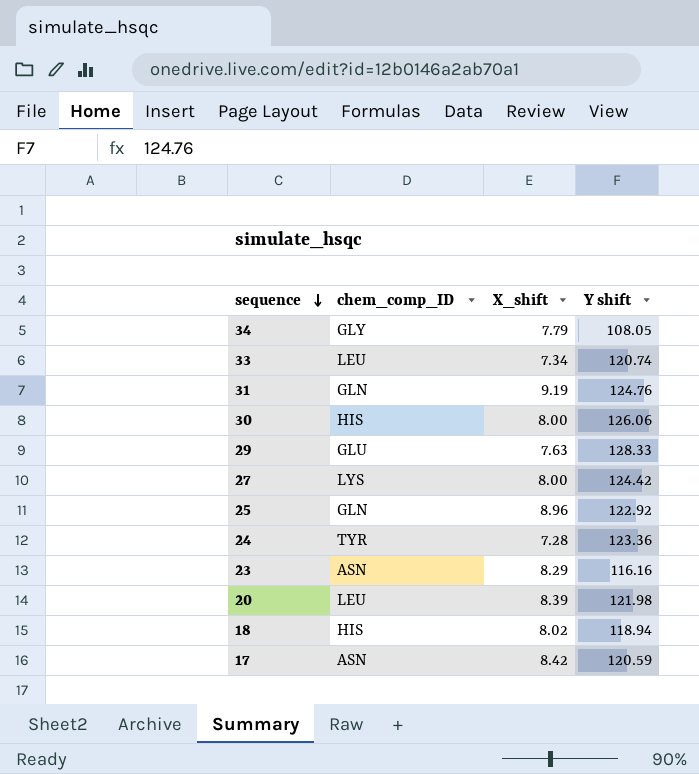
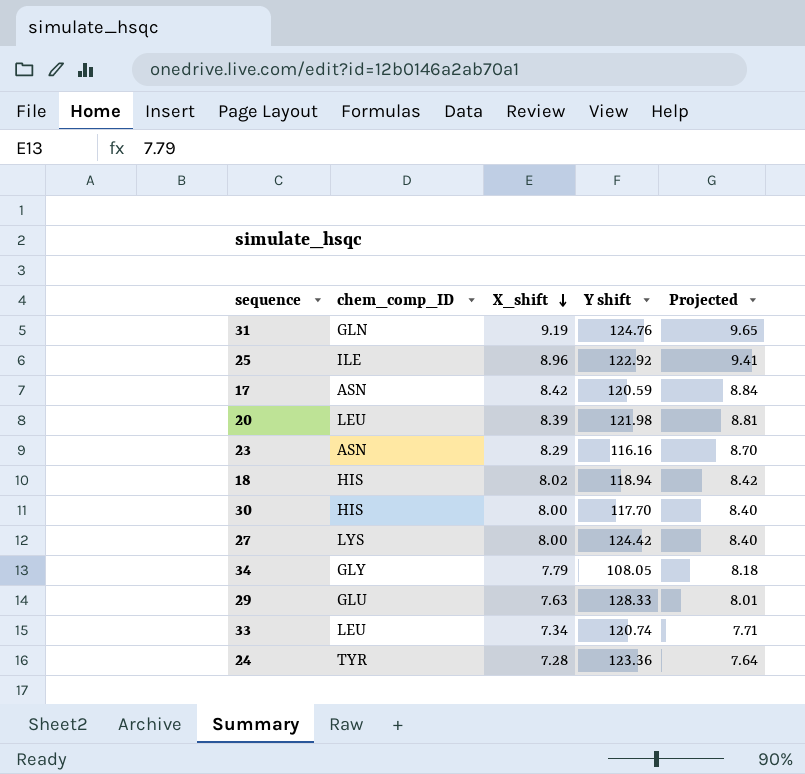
row order: sequence descending -> X_shift descending
column Projected | formula: none -> [X_shift] * 1.05
25 | chem_comp_ID: GLN -> ILE
30 | Y shift: 126.06 -> 117.70

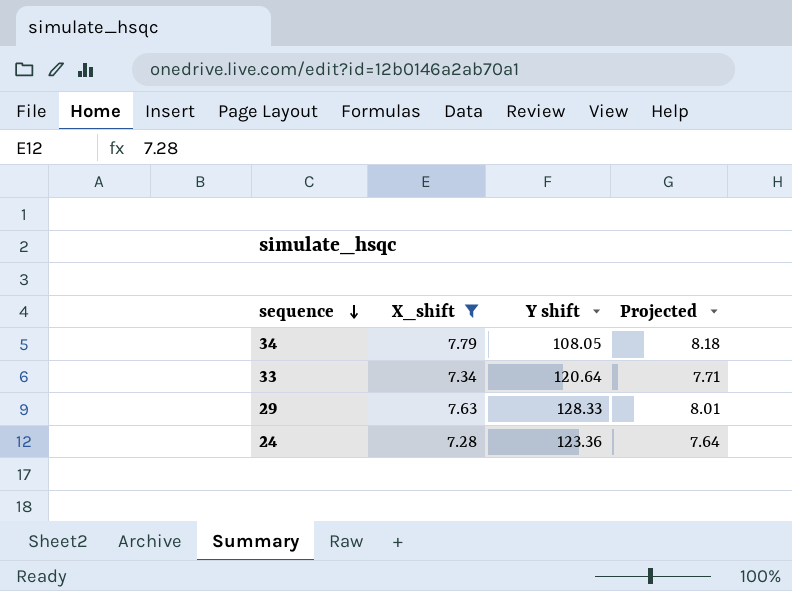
filter: none -> X_shift <= 7.79
row order: X_shift descending -> sequence descending
column chem_comp_ID | position: 2 -> none
33 | Y shift: 120.74 -> 120.64

